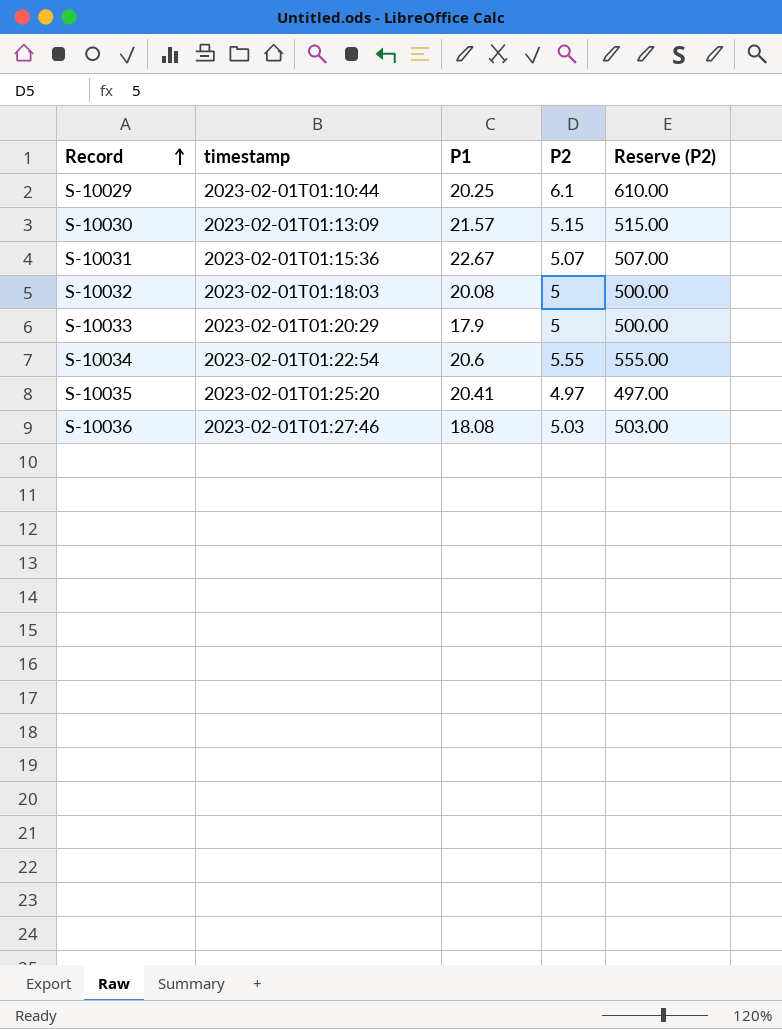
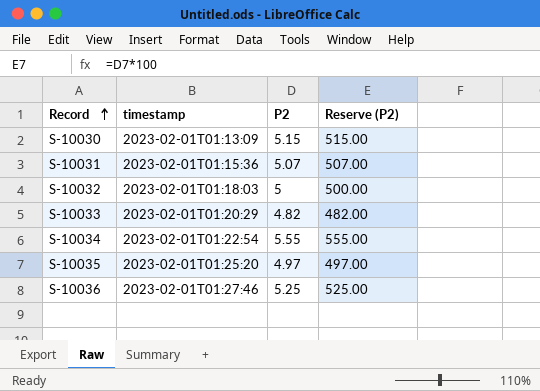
column P1 | position: 3 -> none
row S-10029: 2023-02-01T01:10:44 | 20.25 | 6.1 | 610.00 -> none
S-10033 | P2: 5 -> 4.82
S-10033 | Reserve (P2): 500.00 -> 482.00
S-10036 | P2: 5.03 -> 5.25
S-10036 | Reserve (P2): 503.00 -> 525.00

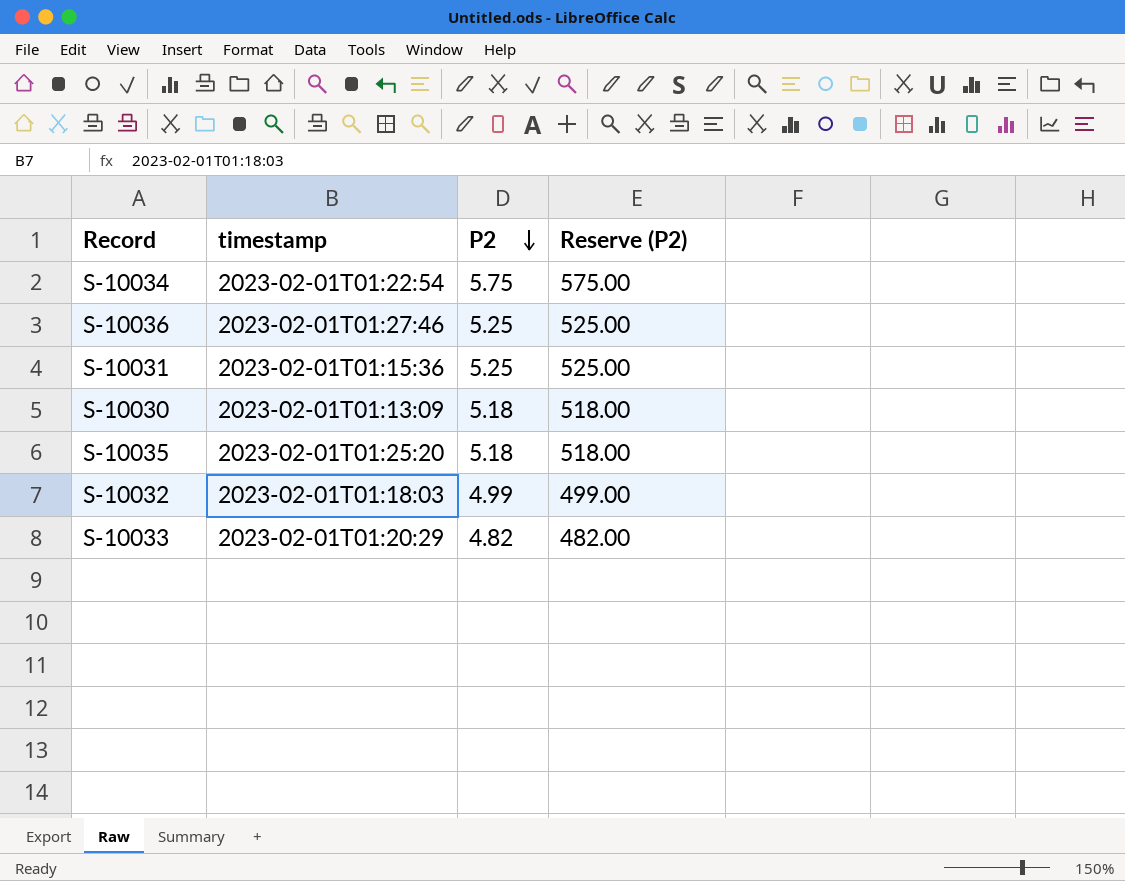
row order: Record ascending -> P2 descending
S-10034 | P2: 5.55 -> 5.75
S-10034 | Reserve (P2): 555.00 -> 575.00
S-10031 | P2: 5.07 -> 5.25
S-10031 | Reserve (P2): 507.00 -> 525.00
S-10030 | P2: 5.15 -> 5.18
S-10030 | Reserve (P2): 515.00 -> 518.00
S-10035 | P2: 4.97 -> 5.18
S-10035 | Reserve (P2): 497.00 -> 518.00
S-10032 | P2: 5 -> 4.99
S-10032 | Reserve (P2): 500.00 -> 499.00

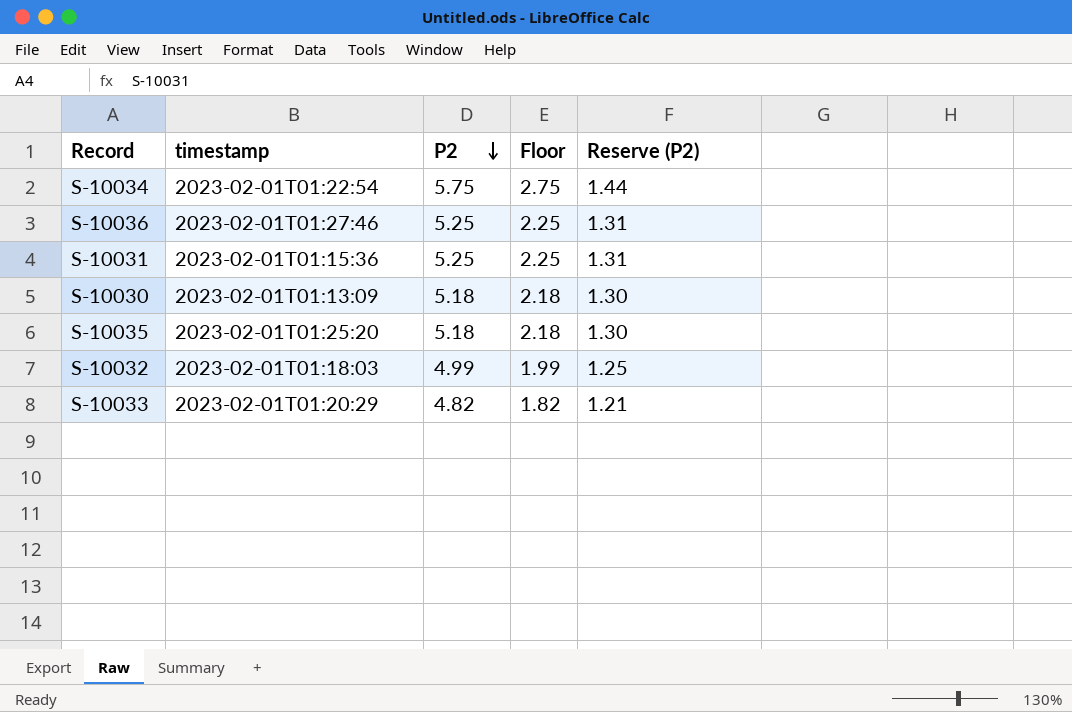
column Floor | formula: none -> [P2] - 3
column Reserve (P2) | formula: [P2] * 100 -> [P2] * 0.25

